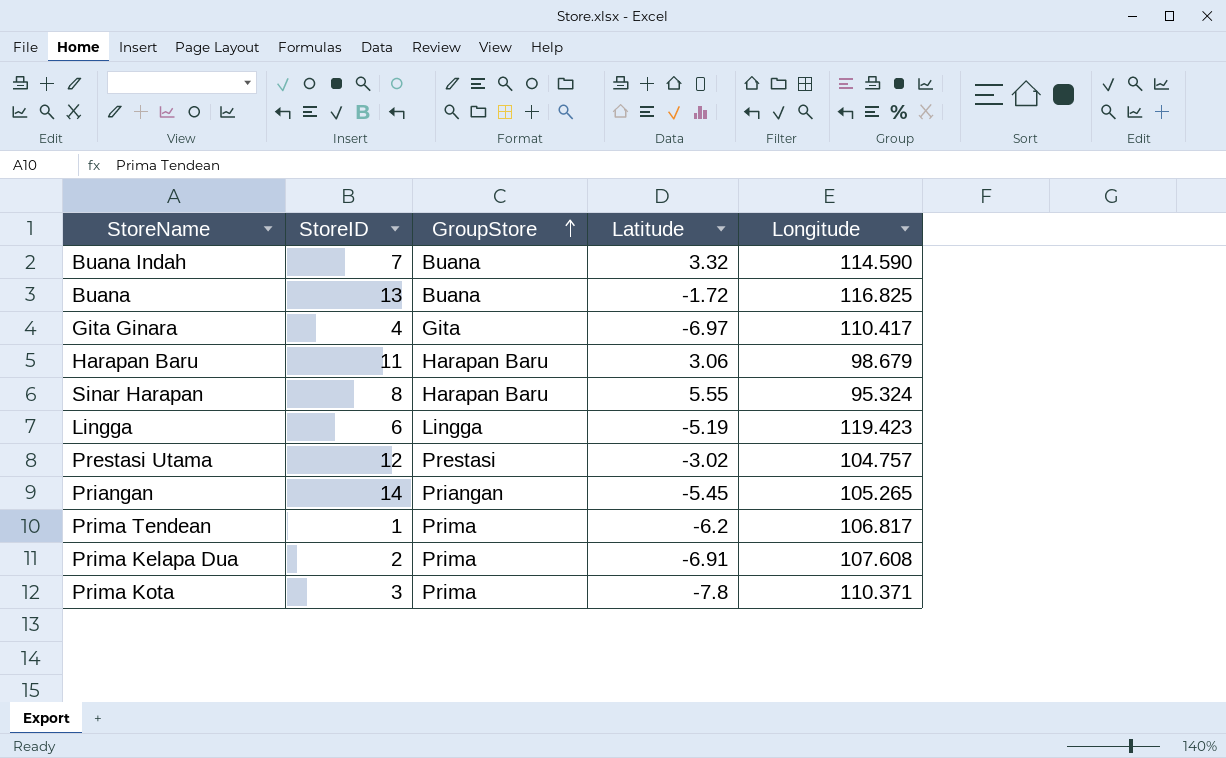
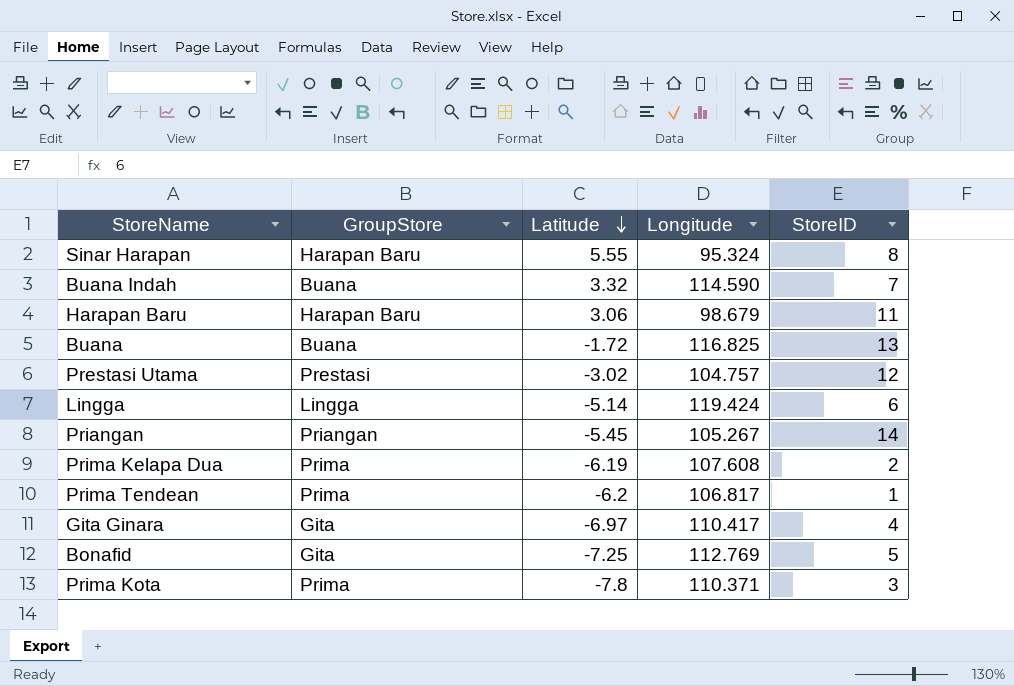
row order: GroupStore ascending -> Latitude descending
column StoreID | position: 2 -> 5
Lingga | Latitude: -5.19 -> -5.14
Lingga | Longitude: 119.423 -> 119.424
Priangan | Longitude: 105.265 -> 105.267
Prima Kelapa Dua | Latitude: -6.91 -> -6.19
row Bonafid: none -> Gita | -7.25 | 112.769 | 5

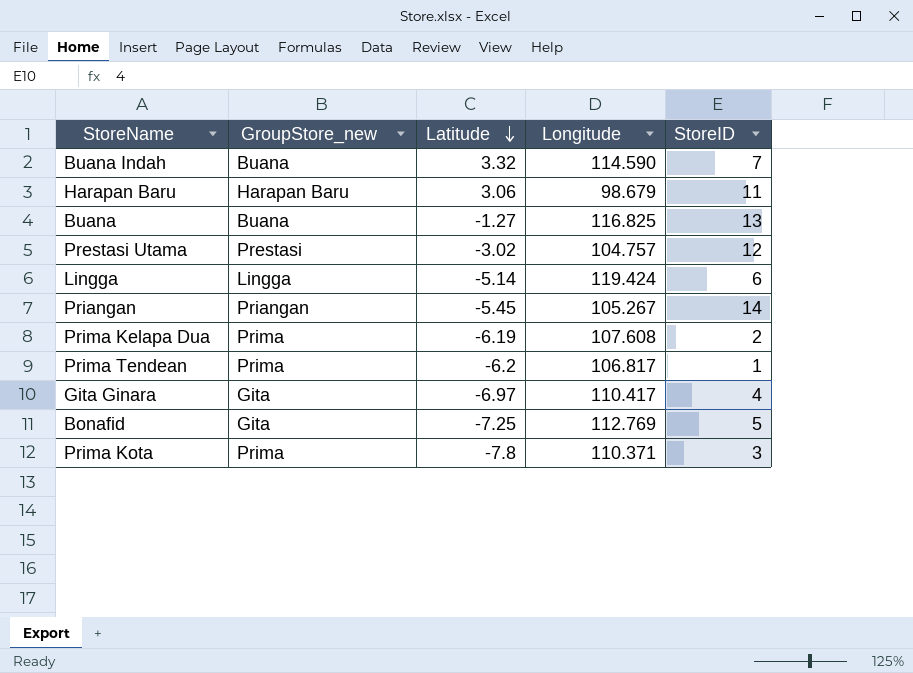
column name: GroupStore -> GroupStore_new
row Sinar Harapan: Harapan Baru | 5.55 | 95.324 | 8 -> none
Buana | Latitude: -1.72 -> -1.27

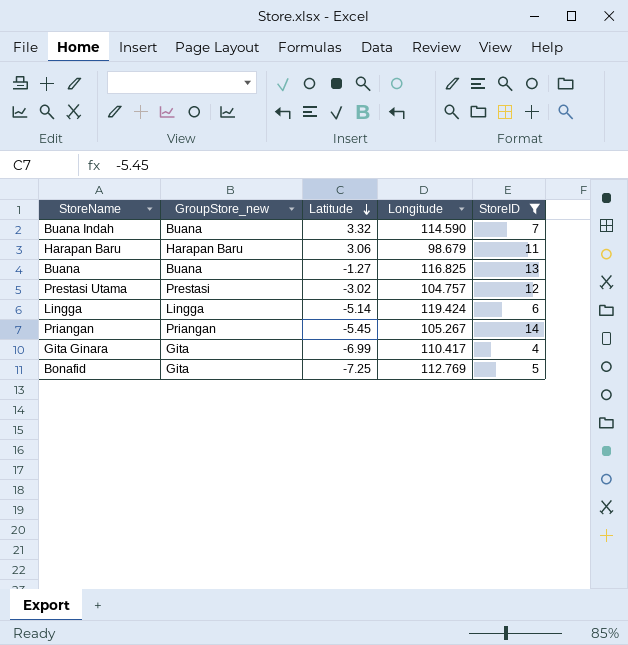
filter: none -> StoreID >= 4
Gita Ginara | Latitude: -6.97 -> -6.99

